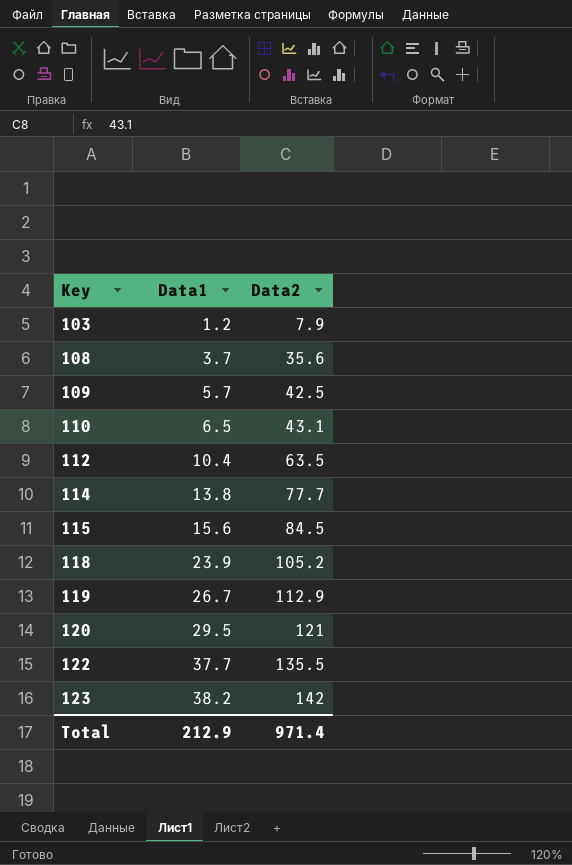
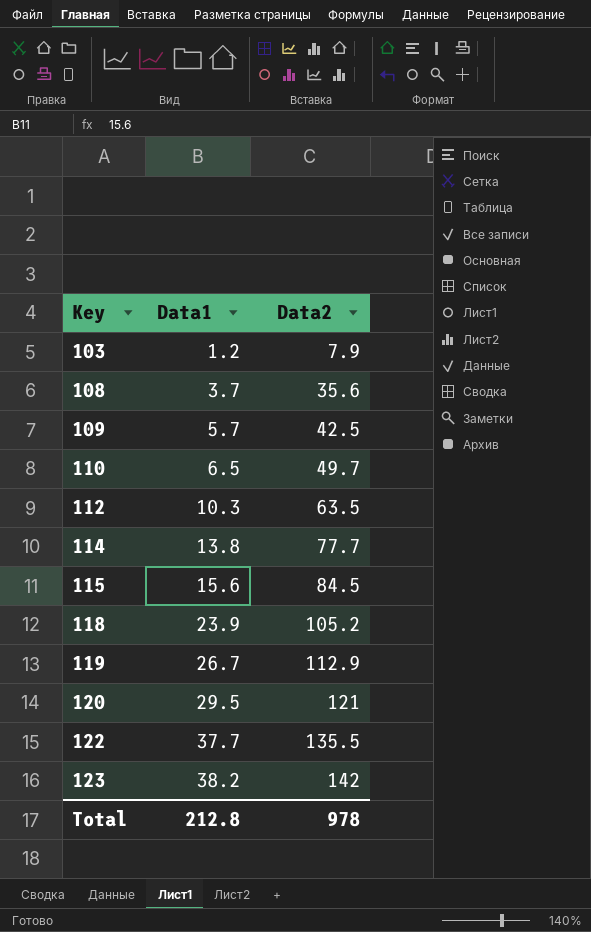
110 | Data2: 43.1 -> 49.7
112 | Data1: 10.4 -> 10.3
Total | Data1: 212.9 -> 212.8
Total | Data2: 971.4 -> 978

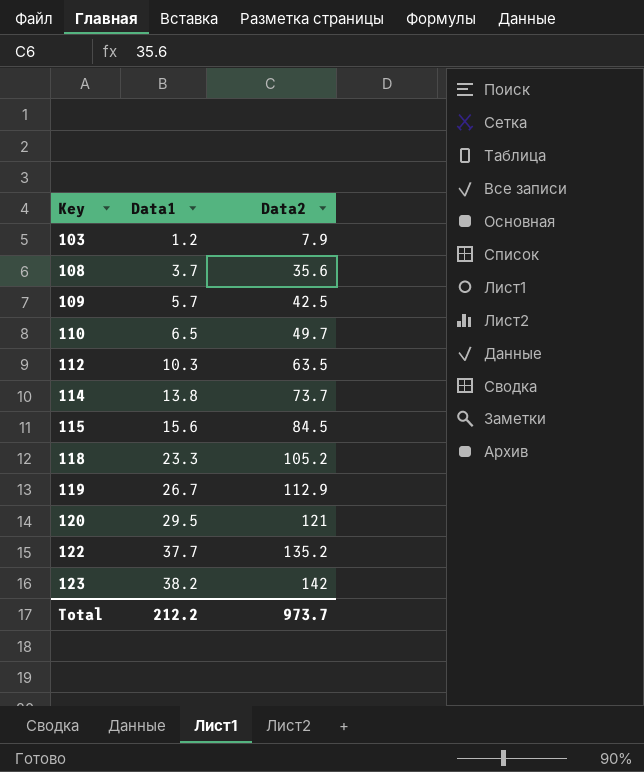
114 | Data2: 77.7 -> 73.7
118 | Data1: 23.9 -> 23.3
122 | Data2: 135.5 -> 135.2
Total | Data1: 212.8 -> 212.2
Total | Data2: 978 -> 973.7

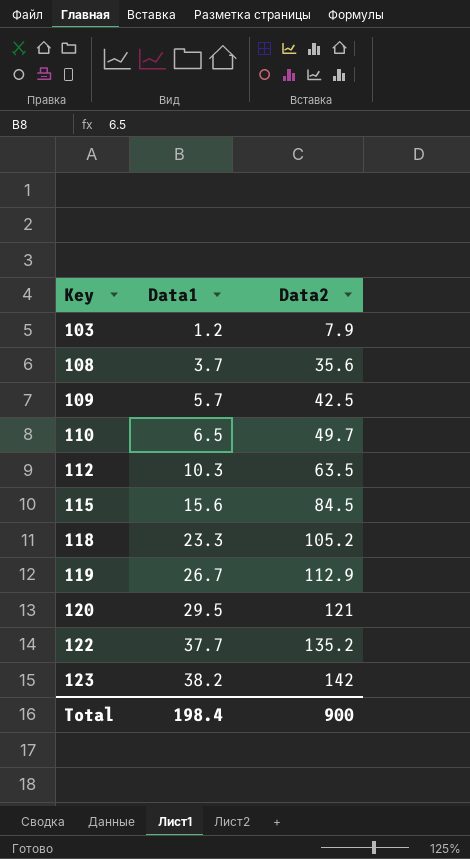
row 114: 13.8 | 73.7 -> none
Total | Data1: 212.2 -> 198.4
Total | Data2: 973.7 -> 900

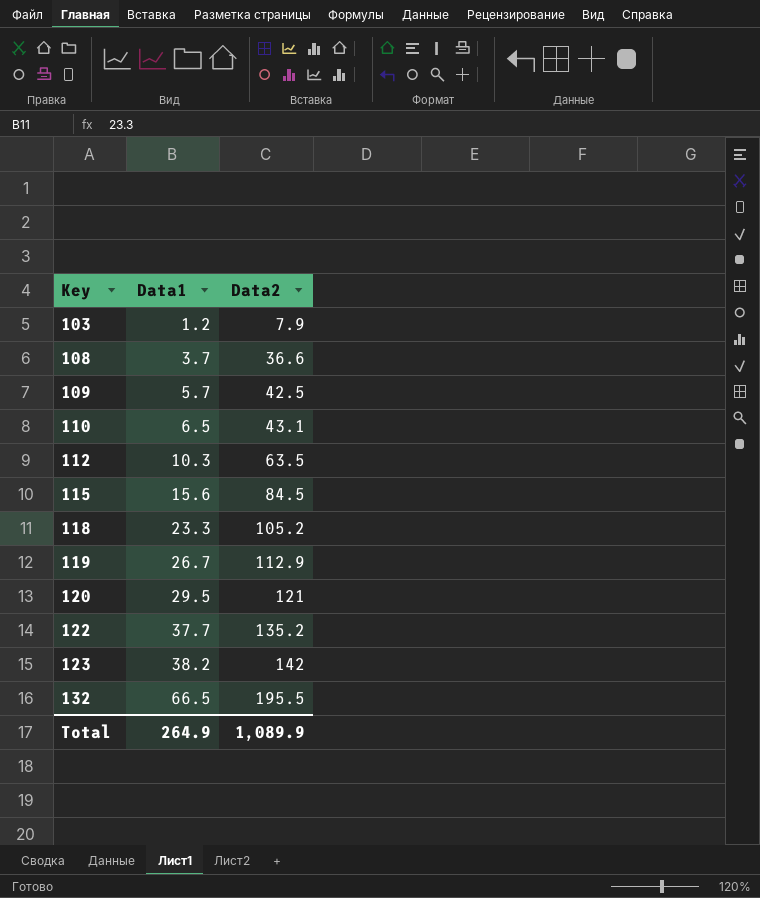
108 | Data2: 35.6 -> 36.6
110 | Data2: 49.7 -> 43.1
row 132: none -> 66.5 | 195.5
Total | Data1: 198.4 -> 264.9
Total | Data2: 900 -> 1,089.9

